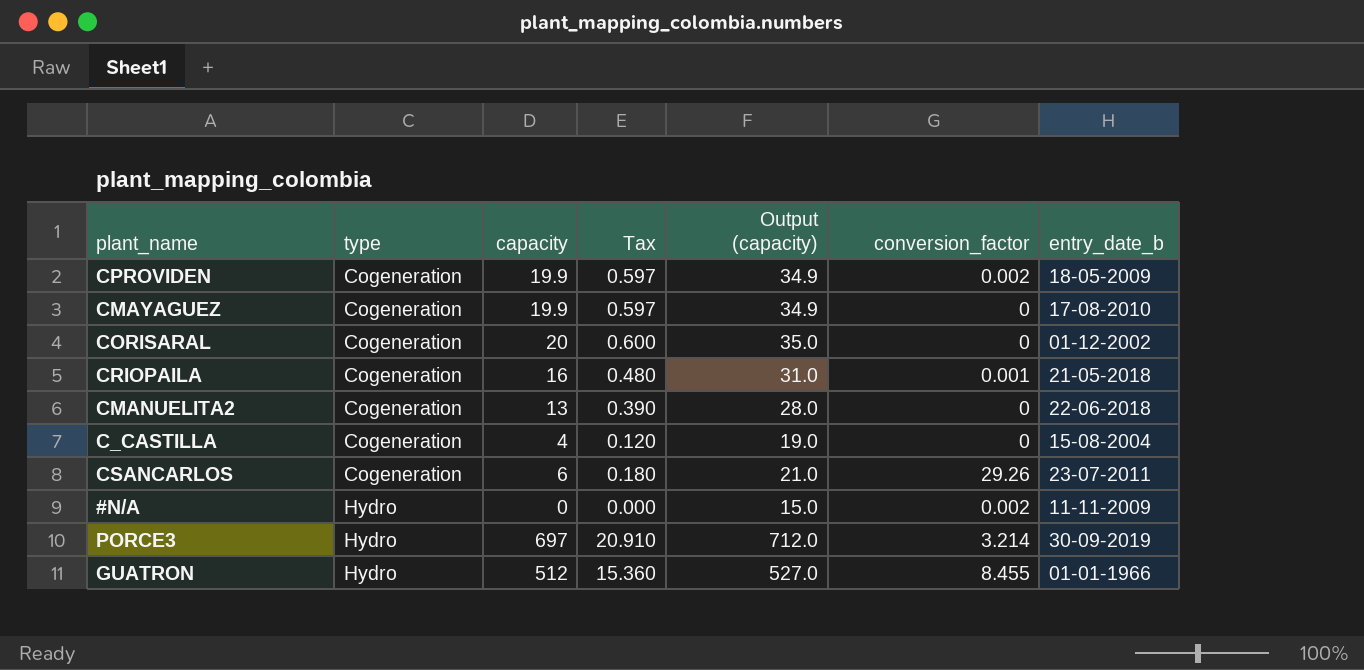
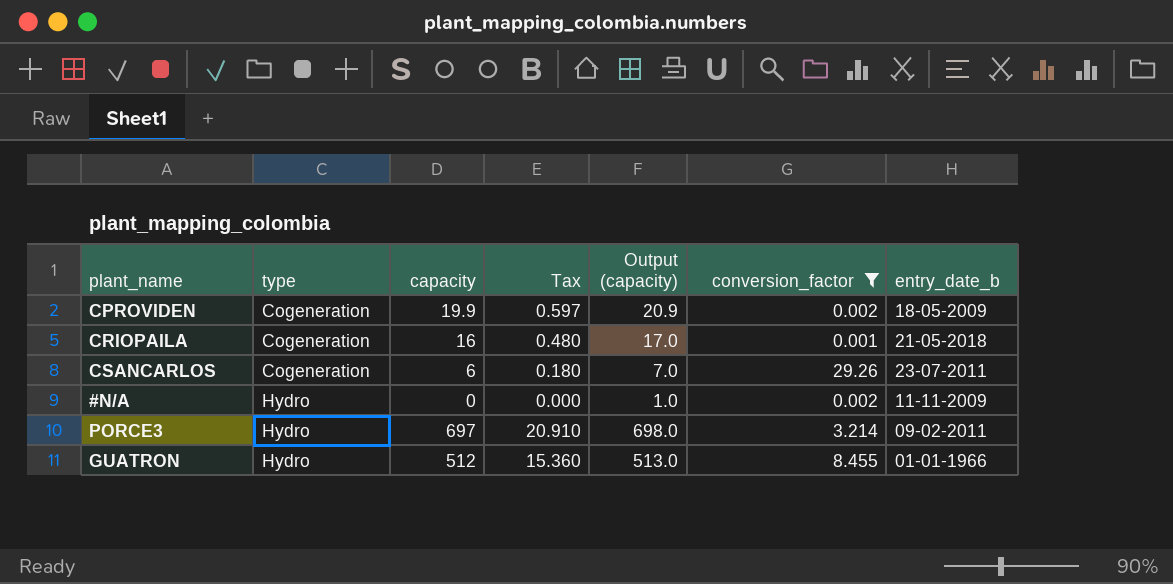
filter: none -> conversion_factor != 0
column Output (capacity) | formula: [capacity] + 15 -> [capacity] + 1
PORCE3 | entry_date_b: 30-09-2019 -> 09-02-2011

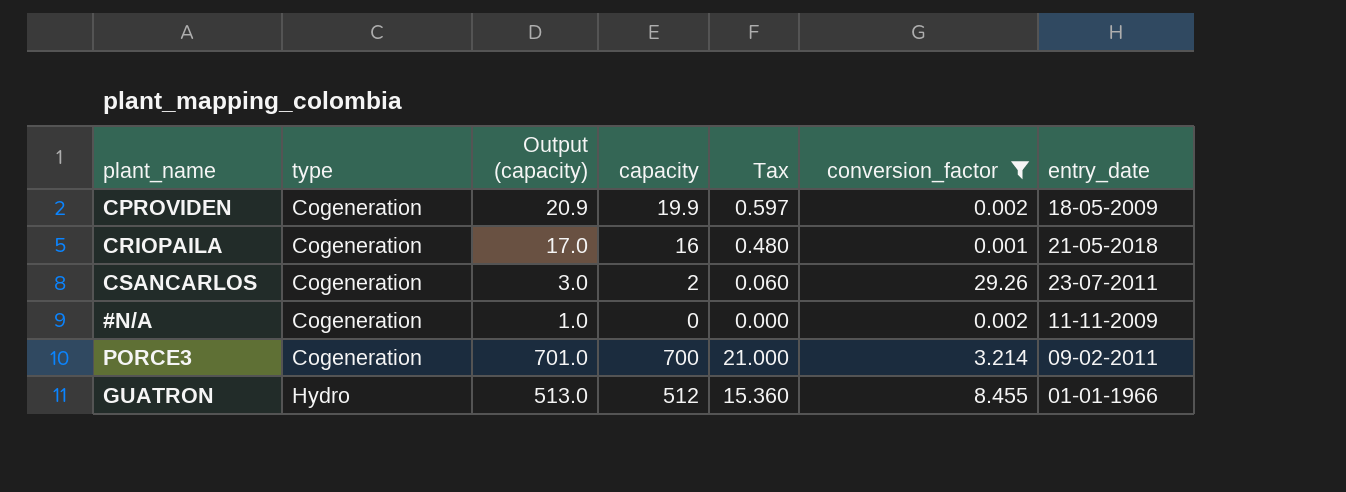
column Output (capacity) | position: 5 -> 3
column name: entry_date_b -> entry_date
CSANCARLOS | Output (capacity): 7.0 -> 3.0
CSANCARLOS | capacity: 6 -> 2
CSANCARLOS | Tax: 0.180 -> 0.060
#N/A | type: Hydro -> Cogeneration
PORCE3 | type: Hydro -> Cogeneration
PORCE3 | Output (capacity): 698.0 -> 701.0
PORCE3 | capacity: 697 -> 700
PORCE3 | Tax: 20.910 -> 21.000

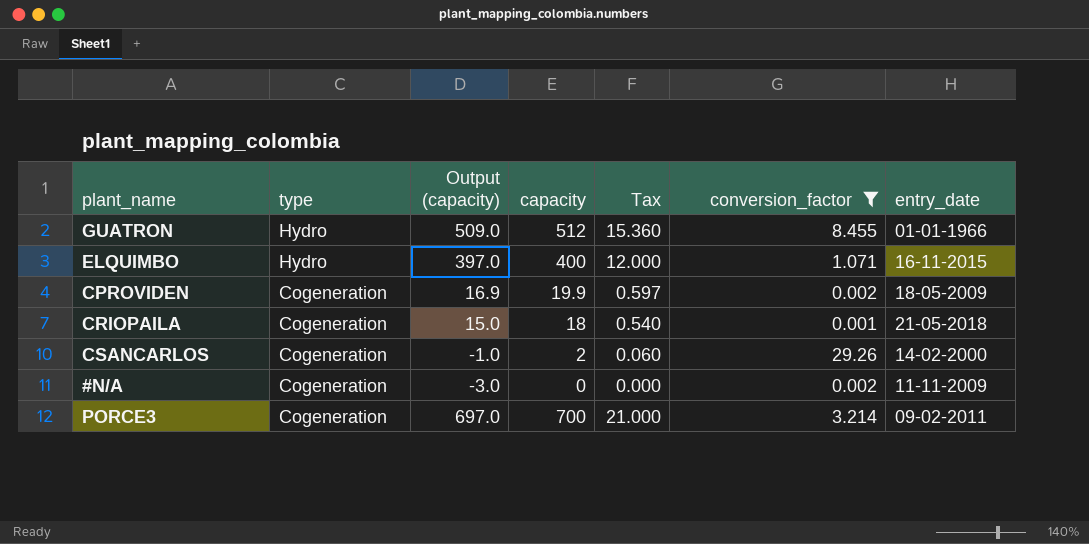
row order: type ascending -> type descending
column Output (capacity) | formula: [capacity] + 1 -> [capacity] - 3
row ELQUIMBO: none -> Hydro | 397.0 | 400 | 12.000 | 1.071 | 16-11-2015
CRIOPAILA | capacity: 16 -> 18
CRIOPAILA | Tax: 0.480 -> 0.540
CSANCARLOS | entry_date: 23-07-2011 -> 14-02-2000

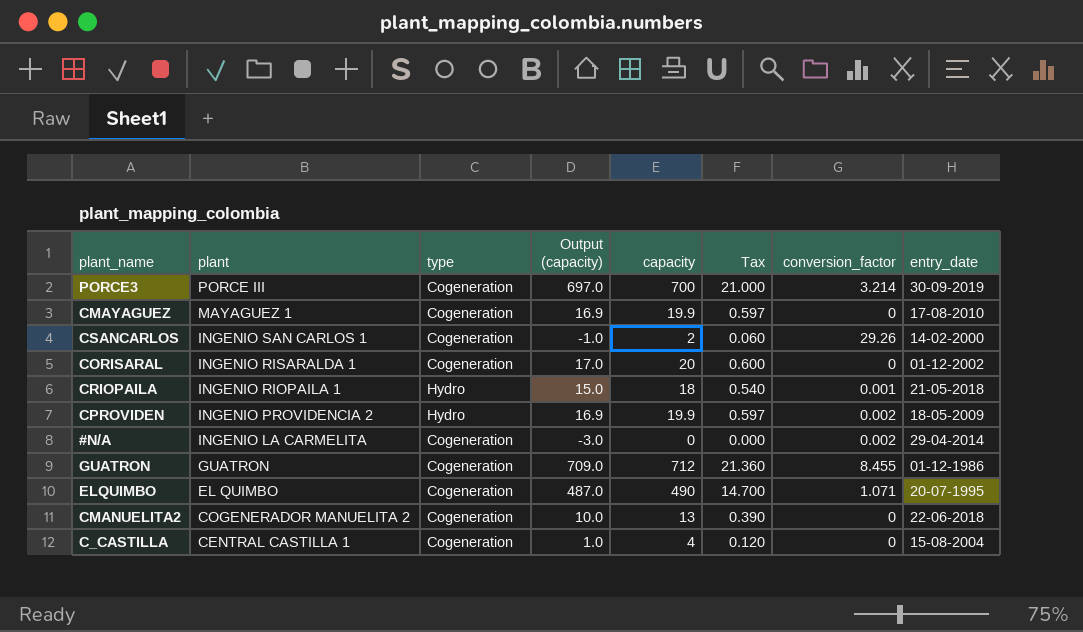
filter: conversion_factor != 0 -> none
row order: type descending -> plant descending
column plant | position: none -> 2
PORCE3 | entry_date: 09-02-2011 -> 30-09-2019
CRIOPAILA | type: Cogeneration -> Hydro
CPROVIDEN | type: Cogeneration -> Hydro
#N/A | entry_date: 11-11-2009 -> 29-04-2014
GUATRON | type: Hydro -> Cogeneration
GUATRON | Output (capacity): 509.0 -> 709.0
GUATRON | capacity: 512 -> 712
GUATRON | Tax: 15.360 -> 21.360
GUATRON | entry_date: 01-01-1966 -> 01-12-1986
ELQUIMBO | type: Hydro -> Cogeneration
ELQUIMBO | Output (capacity): 397.0 -> 487.0
ELQUIMBO | capacity: 400 -> 490
ELQUIMBO | Tax: 12.000 -> 14.700
ELQUIMBO | entry_date: 16-11-2015 -> 20-07-1995

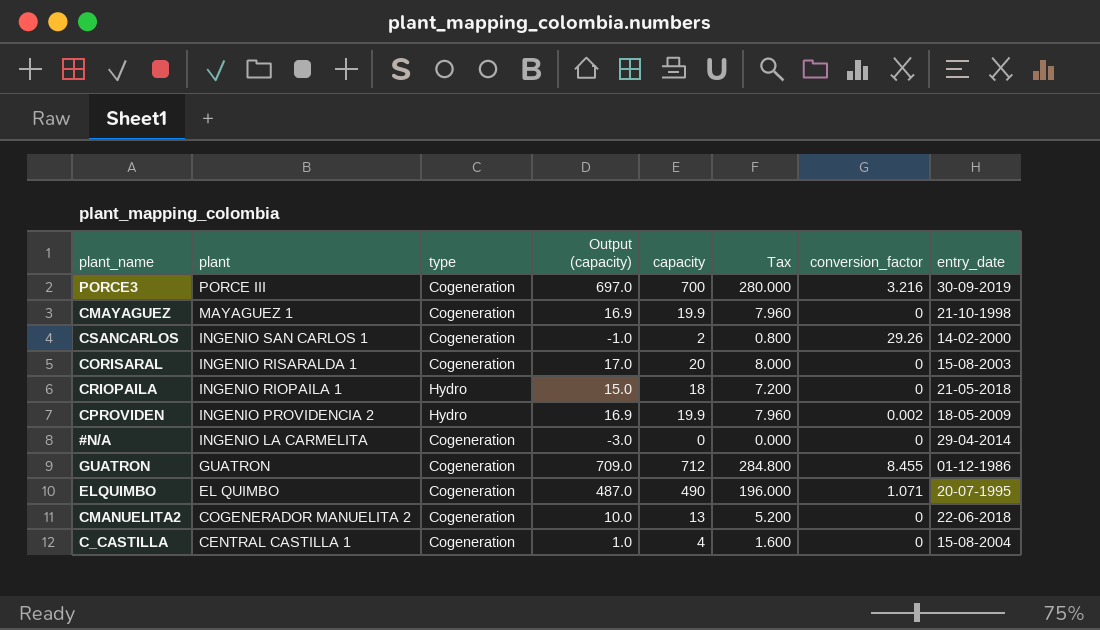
column Tax | formula: [capacity] * 0.03 -> [capacity] * 0.4
PORCE3 | conversion_factor: 3.214 -> 3.216
CMAYAGUEZ | entry_date: 17-08-2010 -> 21-10-1998
CORISARAL | entry_date: 01-12-2002 -> 15-08-2003
CRIOPAILA | conversion_factor: 0.001 -> 0
#N/A | conversion_factor: 0.002 -> 0

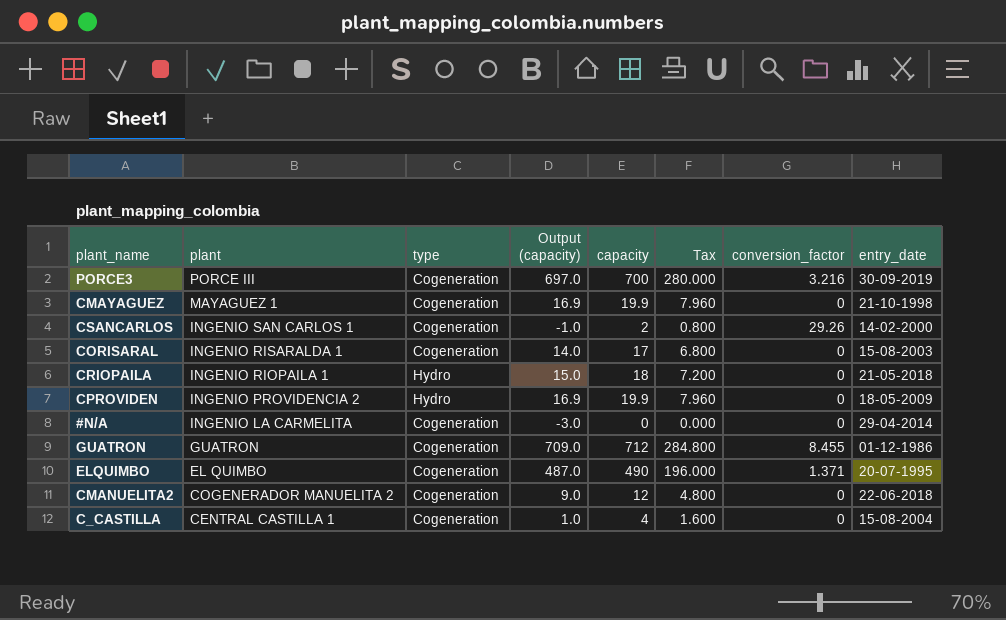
CORISARAL | Output (capacity): 17.0 -> 14.0
CORISARAL | capacity: 20 -> 17
CORISARAL | Tax: 8.000 -> 6.800
CPROVIDEN | conversion_factor: 0.002 -> 0
ELQUIMBO | conversion_factor: 1.071 -> 1.371
CMANUELITA2 | Output (capacity): 10.0 -> 9.0
CMANUELITA2 | capacity: 13 -> 12
CMANUELITA2 | Tax: 5.200 -> 4.800

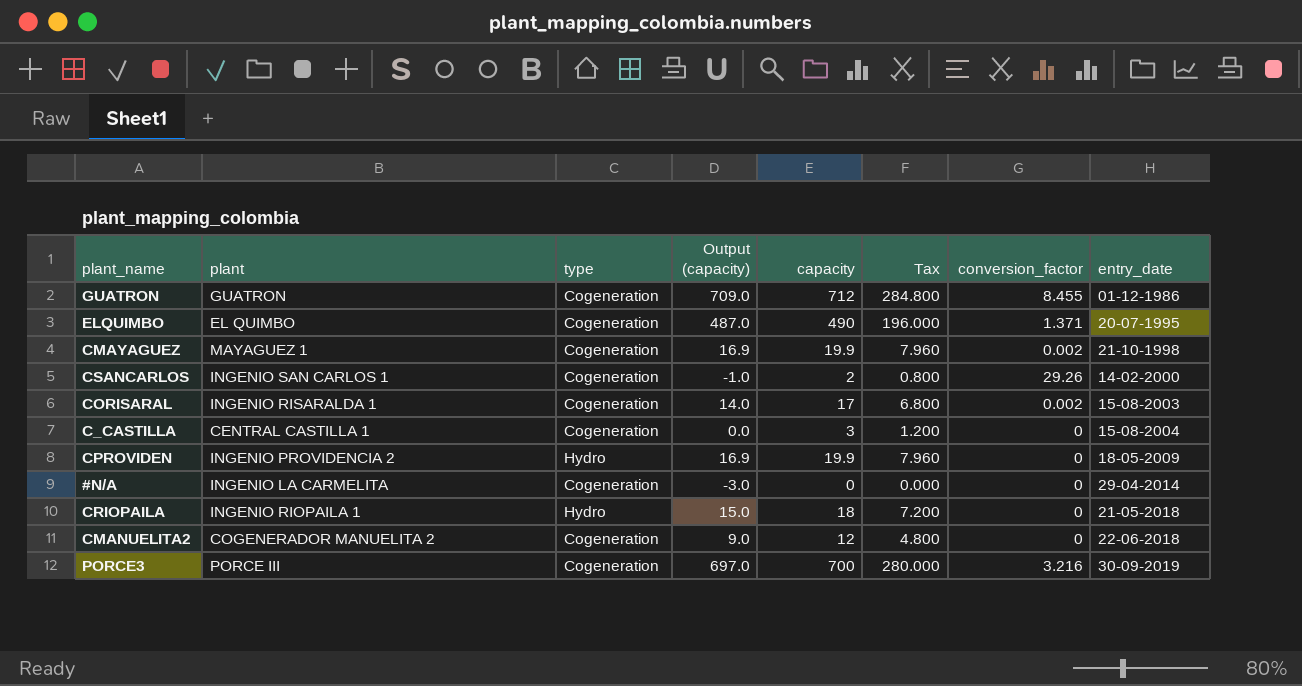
row order: plant descending -> entry_date ascending
CMAYAGUEZ | conversion_factor: 0 -> 0.002
CORISARAL | conversion_factor: 0 -> 0.002
C_CASTILLA | Output (capacity): 1.0 -> 0.0
C_CASTILLA | capacity: 4 -> 3
C_CASTILLA | Tax: 1.600 -> 1.200

